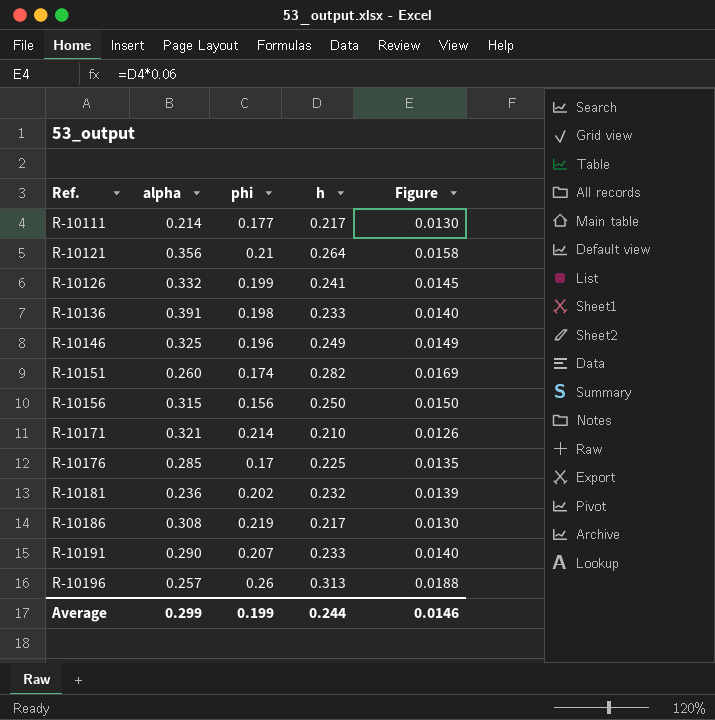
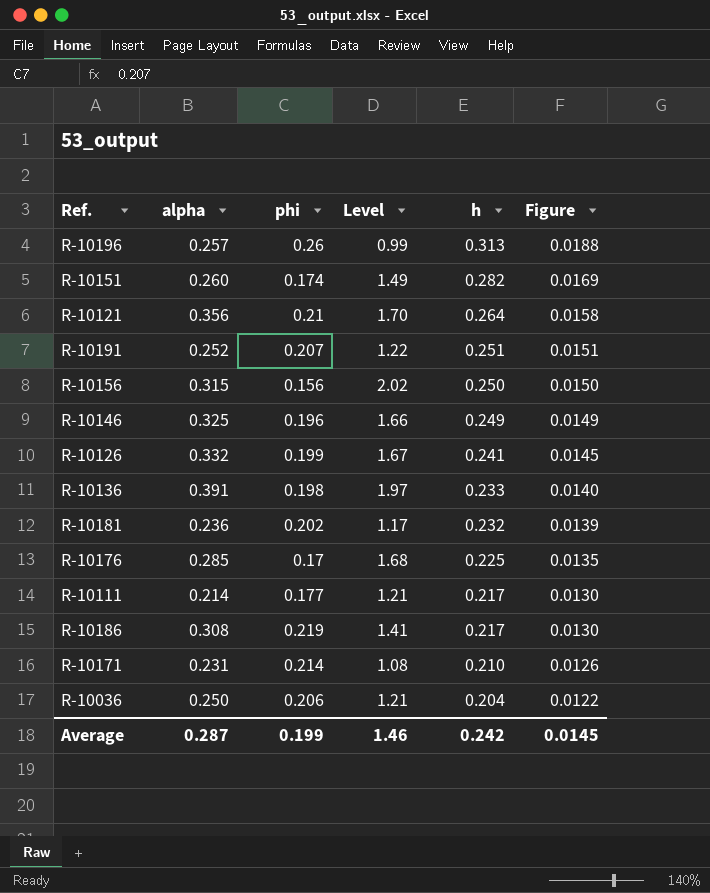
row order: Ref. ascending -> h descending
column Level | formula: none -> [alpha] / [phi]
R-10191 | alpha: 0.290 -> 0.252
R-10191 | h: 0.233 -> 0.251
R-10191 | Figure: 0.0140 -> 0.0151
R-10171 | alpha: 0.321 -> 0.231
row R-10036: none -> 0.250 | 0.206 | 1.21 | 0.204 | 0.0122
Average | alpha: 0.299 -> 0.287
Average | h: 0.244 -> 0.242
Average | Figure: 0.0146 -> 0.0145

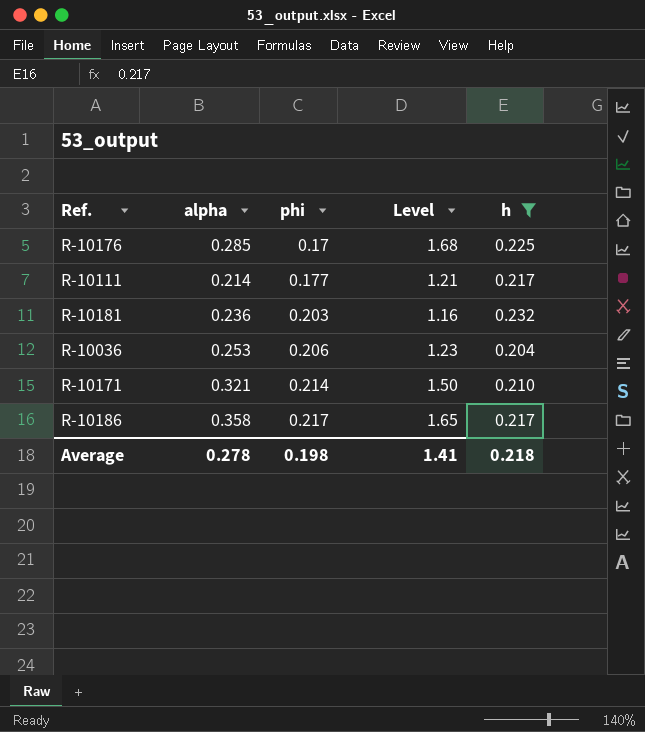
filter: none -> h <= 0.232
row order: h descending -> phi ascending
column Figure | formula: [h] * 0.06 -> none
R-10181 | phi: 0.202 -> 0.203
R-10181 | Level: 1.17 -> 1.16
R-10036 | alpha: 0.250 -> 0.253
R-10036 | Level: 1.21 -> 1.23
R-10171 | alpha: 0.231 -> 0.321
R-10171 | Level: 1.08 -> 1.50
R-10186 | alpha: 0.308 -> 0.358
R-10186 | phi: 0.219 -> 0.217
R-10186 | Level: 1.41 -> 1.65
Average | alpha: 0.287 -> 0.278
Average | phi: 0.199 -> 0.198
Average | Level: 1.46 -> 1.41
Average | h: 0.242 -> 0.218

